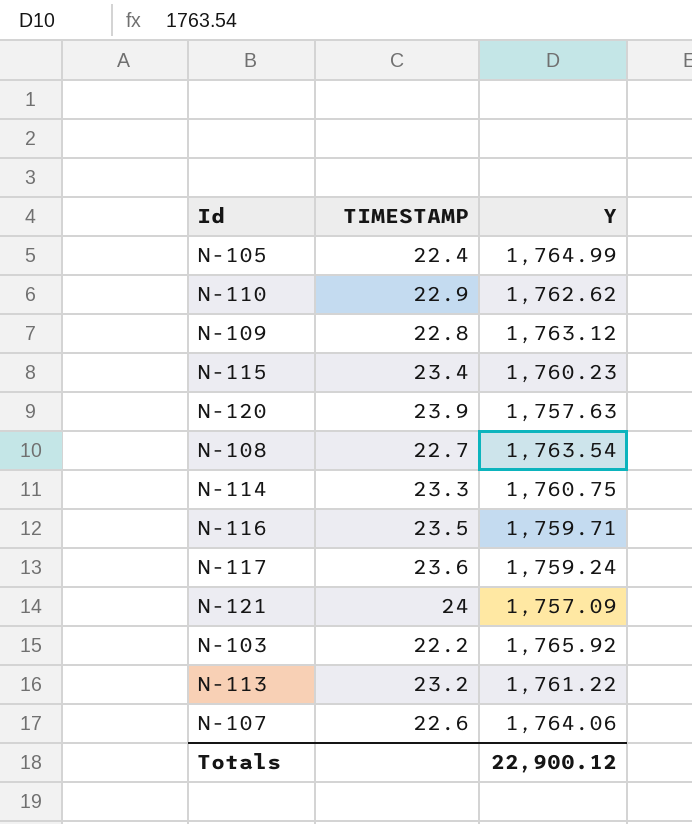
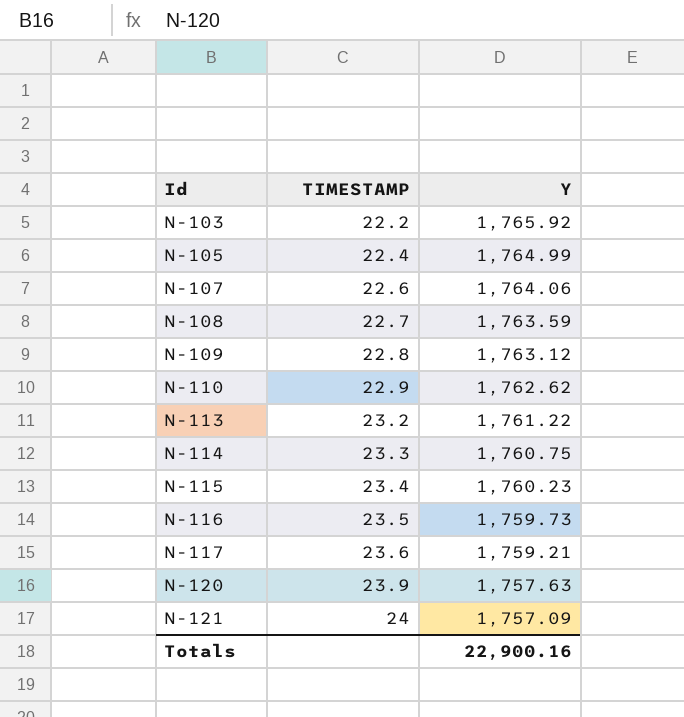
row order: none -> Id ascending
N-108 | Y: 1,763.54 -> 1,763.59
N-116 | Y: 1,759.71 -> 1,759.73
N-117 | Y: 1,759.24 -> 1,759.21
Totals | Y: 22,900.12 -> 22,900.16

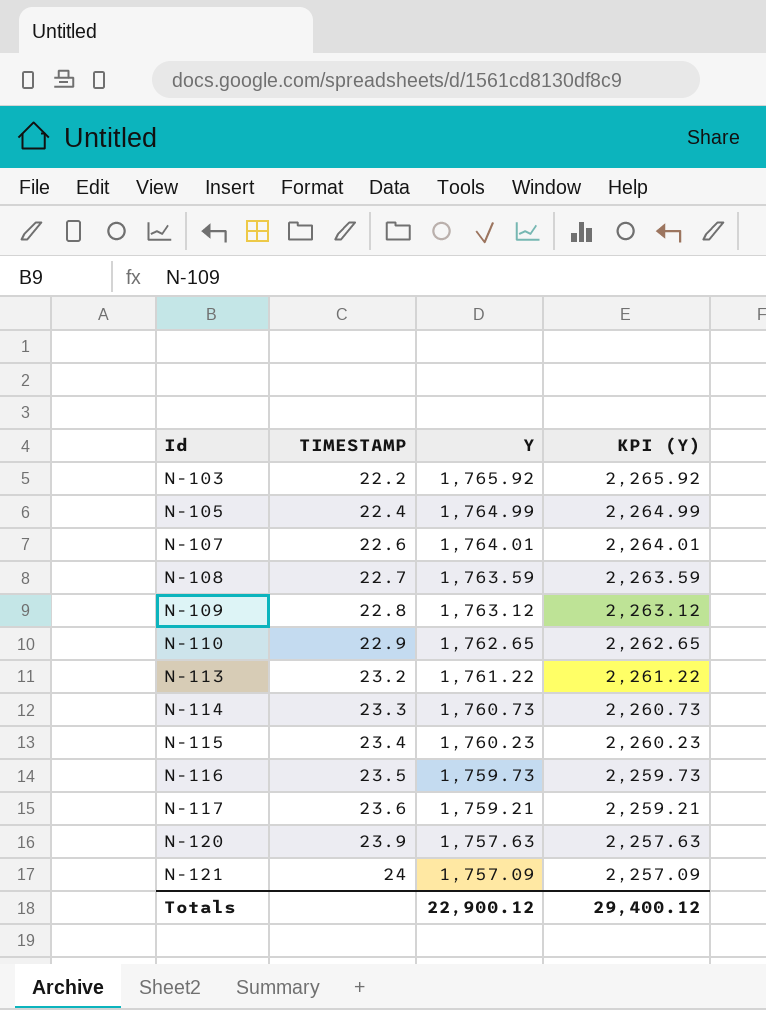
column KPI (Y) | formula: none -> [Y] + 500
N-107 | Y: 1,764.06 -> 1,764.01
N-110 | Y: 1,762.62 -> 1,762.65
N-114 | Y: 1,760.75 -> 1,760.73
Totals | Y: 22,900.16 -> 22,900.12

